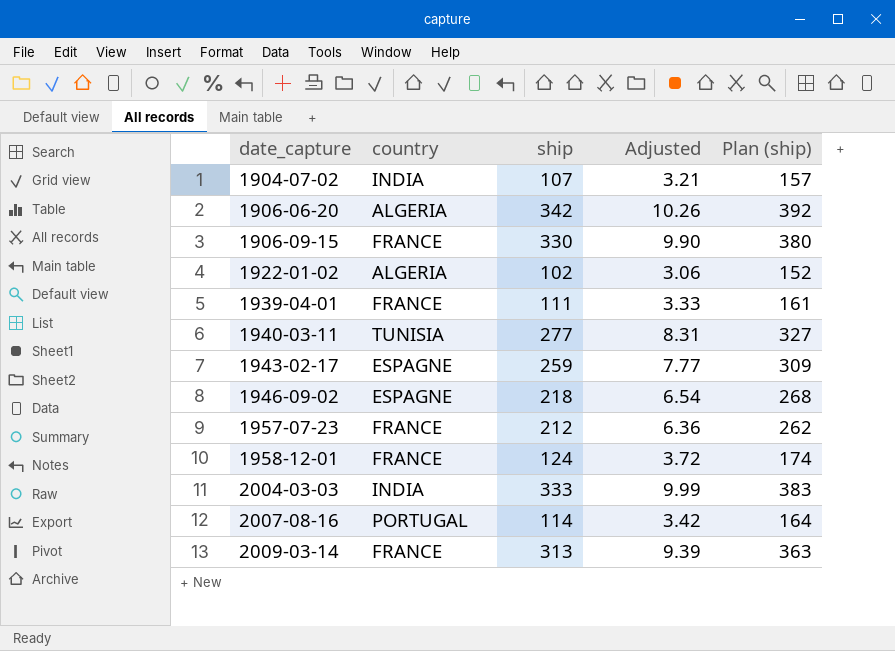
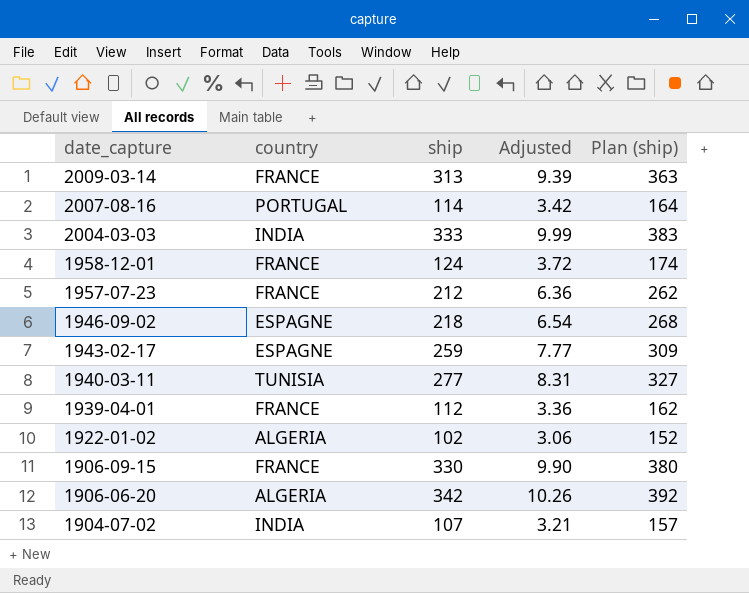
row order: date_capture ascending -> date_capture descending
1939-04-01 | ship: 111 -> 112
1939-04-01 | Adjusted: 3.33 -> 3.36
1939-04-01 | Plan (ship): 161 -> 162

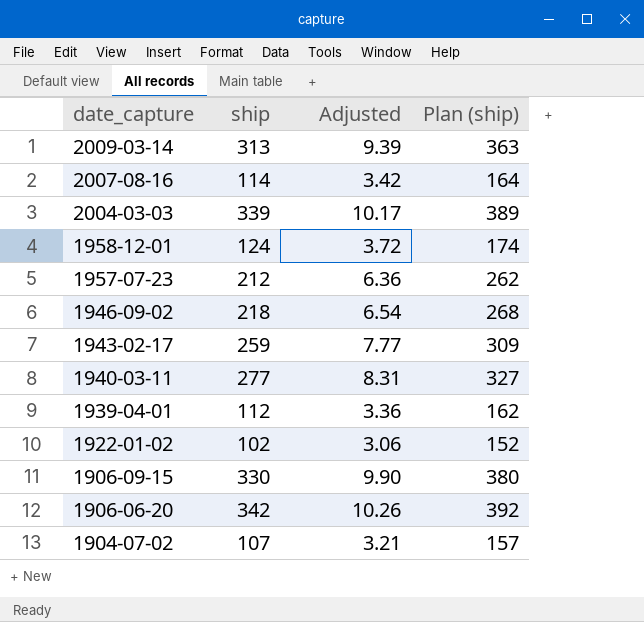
column country | position: 2 -> none
2004-03-03 | ship: 333 -> 339
2004-03-03 | Adjusted: 9.99 -> 10.17
2004-03-03 | Plan (ship): 383 -> 389

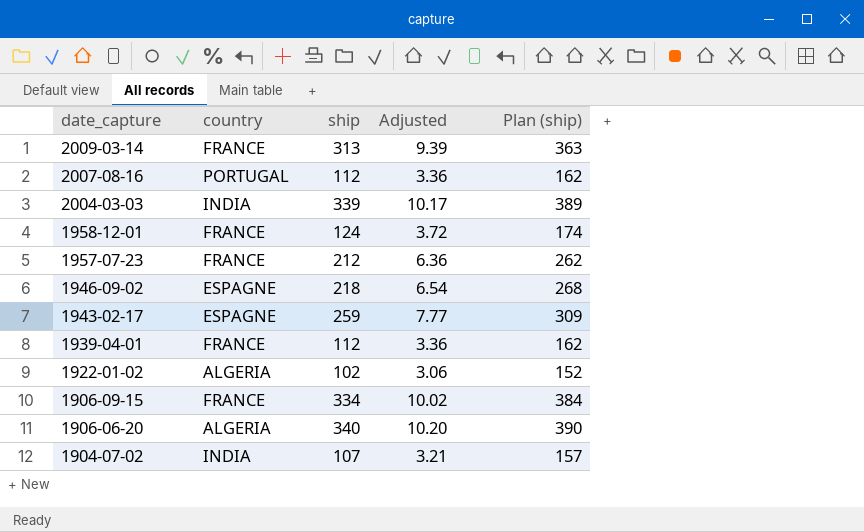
column country | position: none -> 2
row 1940-03-11: 277 | 8.31 | 327 -> none
2007-08-16 | ship: 114 -> 112
2007-08-16 | Adjusted: 3.42 -> 3.36
2007-08-16 | Plan (ship): 164 -> 162
1906-09-15 | ship: 330 -> 334
1906-09-15 | Adjusted: 9.90 -> 10.02
1906-09-15 | Plan (ship): 380 -> 384
1906-06-20 | ship: 342 -> 340
1906-06-20 | Adjusted: 10.26 -> 10.20
1906-06-20 | Plan (ship): 392 -> 390

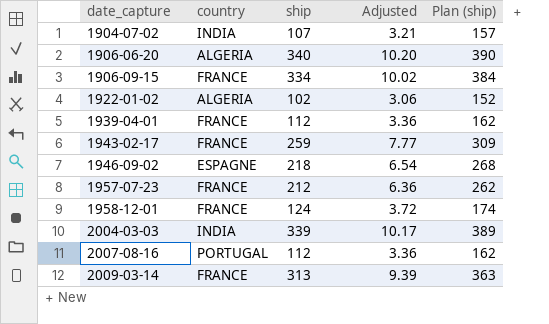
row order: date_capture descending -> date_capture ascending
1943-02-17 | country: ESPAGNE -> FRANCE

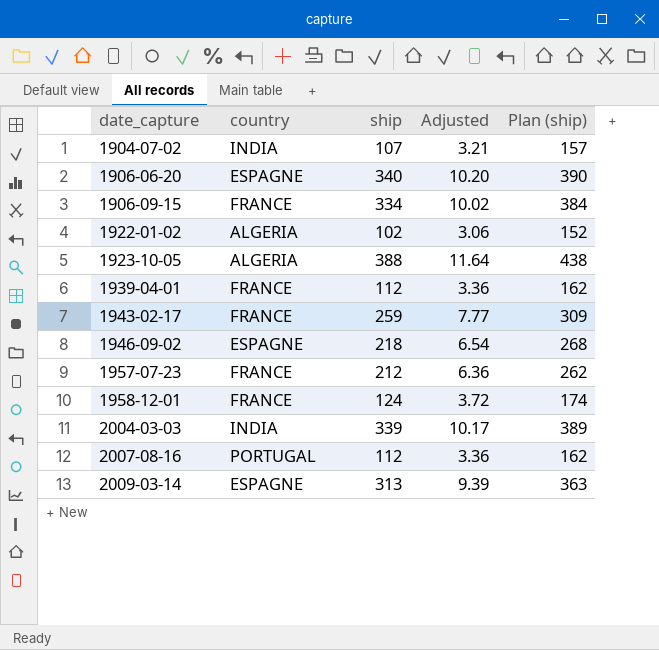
1906-06-20 | country: ALGERIA -> ESPAGNE
row 1923-10-05: none -> ALGERIA | 388 | 11.64 | 438
2009-03-14 | country: FRANCE -> ESPAGNE

